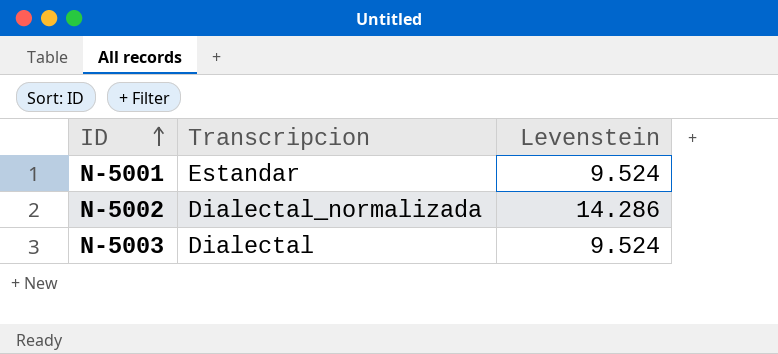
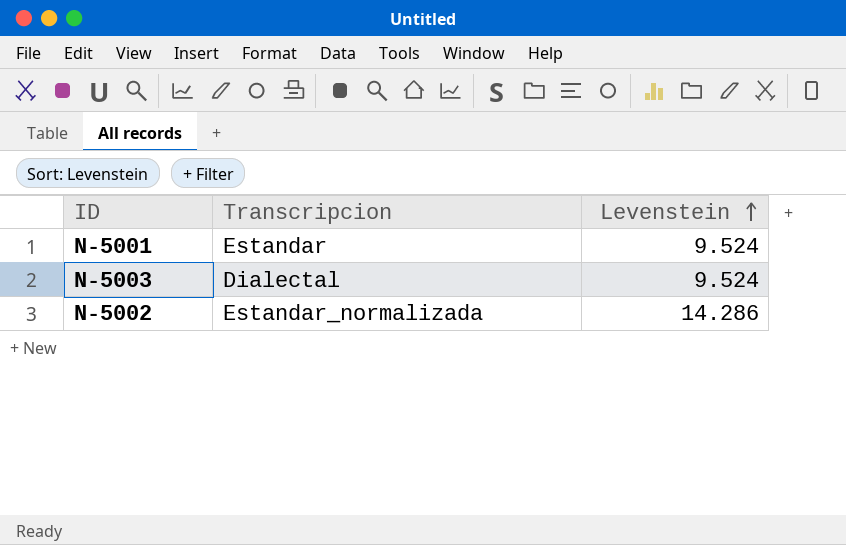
row order: ID ascending -> Levenstein ascending
N-5002 | Transcripcion: Dialectal_normalizada -> Estandar_normalizada

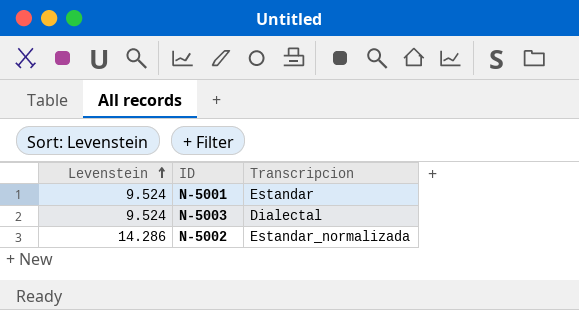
column Levenstein | position: 3 -> 1

